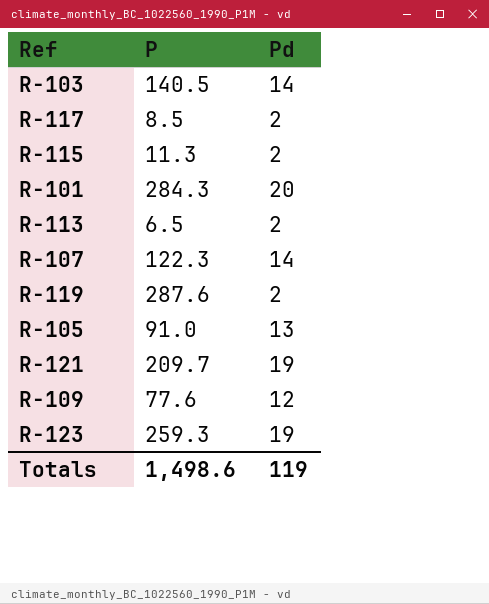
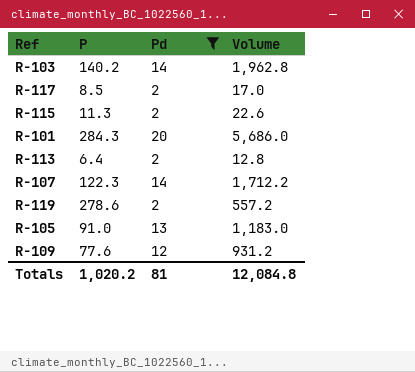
filter: none -> Pd != 19
column Volume | formula: none -> [P] * [Pd]
R-103 | P: 140.5 -> 140.2
R-113 | P: 6.5 -> 6.4
R-119 | P: 287.6 -> 278.6
Totals | P: 1,498.6 -> 1,020.2
Totals | Pd: 119 -> 81

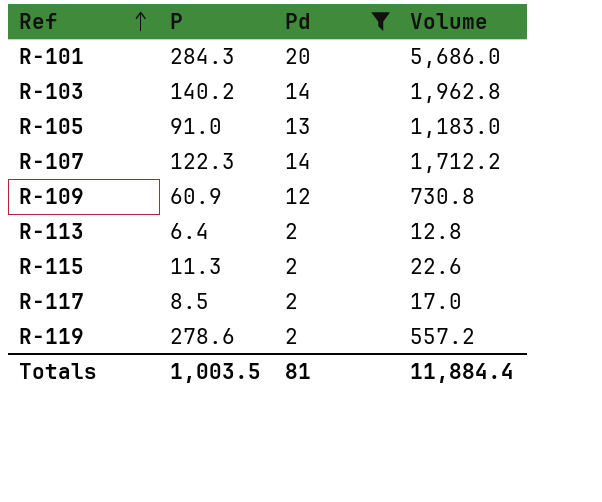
row order: none -> Ref ascending
R-109 | P: 77.6 -> 60.9
R-109 | Volume: 931.2 -> 730.8
Totals | P: 1,020.2 -> 1,003.5
Totals | Volume: 12,084.8 -> 11,884.4

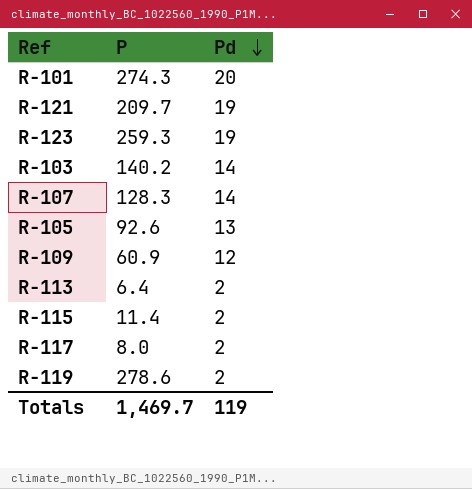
filter: Pd != 19 -> none
row order: Ref ascending -> Pd descending
column Volume | formula: [P] * [Pd] -> none
R-101 | P: 284.3 -> 274.3
R-107 | P: 122.3 -> 128.3
R-105 | P: 91.0 -> 92.6
R-115 | P: 11.3 -> 11.4
R-117 | P: 8.5 -> 8.0
Totals | P: 1,003.5 -> 1,469.7
Totals | Pd: 81 -> 119

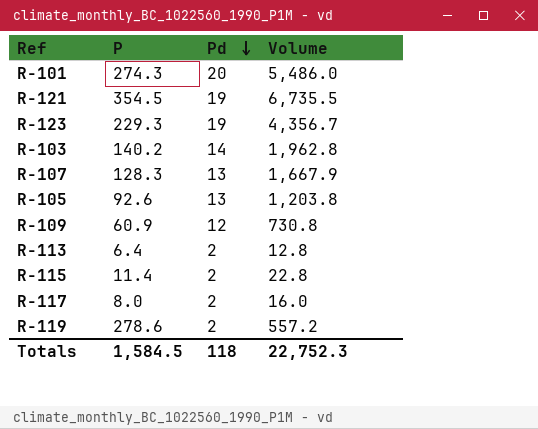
column Volume | formula: none -> [P] * [Pd]
R-121 | P: 209.7 -> 354.5
R-123 | P: 259.3 -> 229.3
R-107 | Pd: 14 -> 13
Totals | P: 1,469.7 -> 1,584.5
Totals | Pd: 119 -> 118

